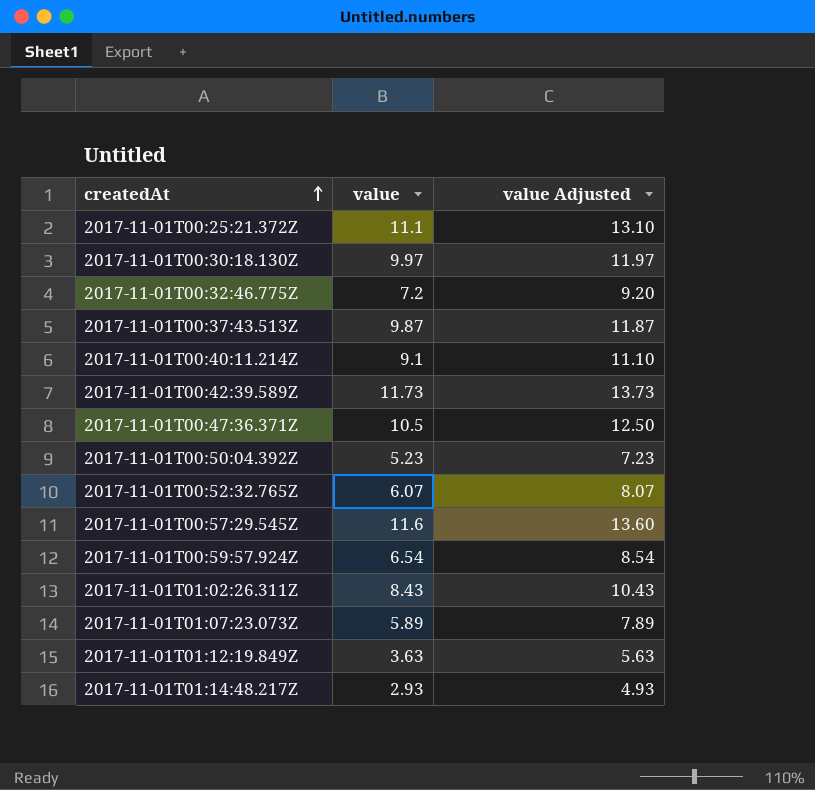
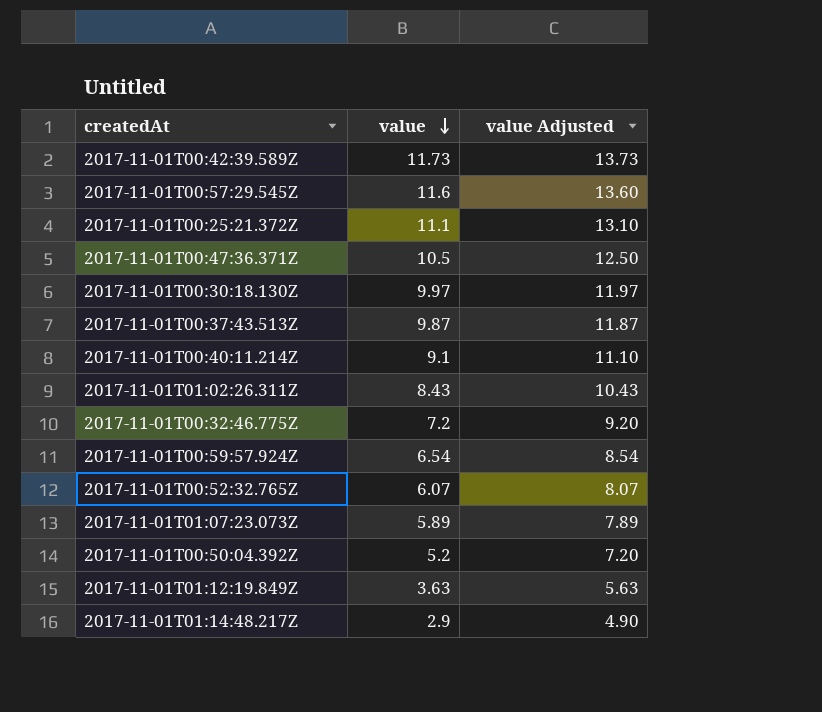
row order: createdAt ascending -> value descending
2017-11-01T00:50:04.392Z | value: 5.23 -> 5.2
2017-11-01T00:50:04.392Z | value Adjusted: 7.23 -> 7.20
2017-11-01T01:14:48.217Z | value: 2.93 -> 2.9
2017-11-01T01:14:48.217Z | value Adjusted: 4.93 -> 4.90

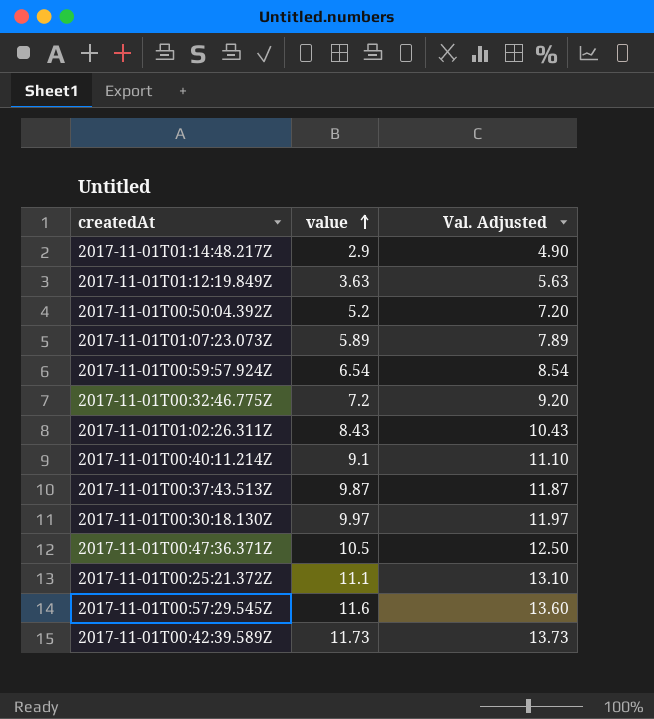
row order: value descending -> value ascending
column name: value Adjusted -> Val. Adjusted
row 2017-11-01T00:52:32.765Z: 6.07 | 8.07 -> none

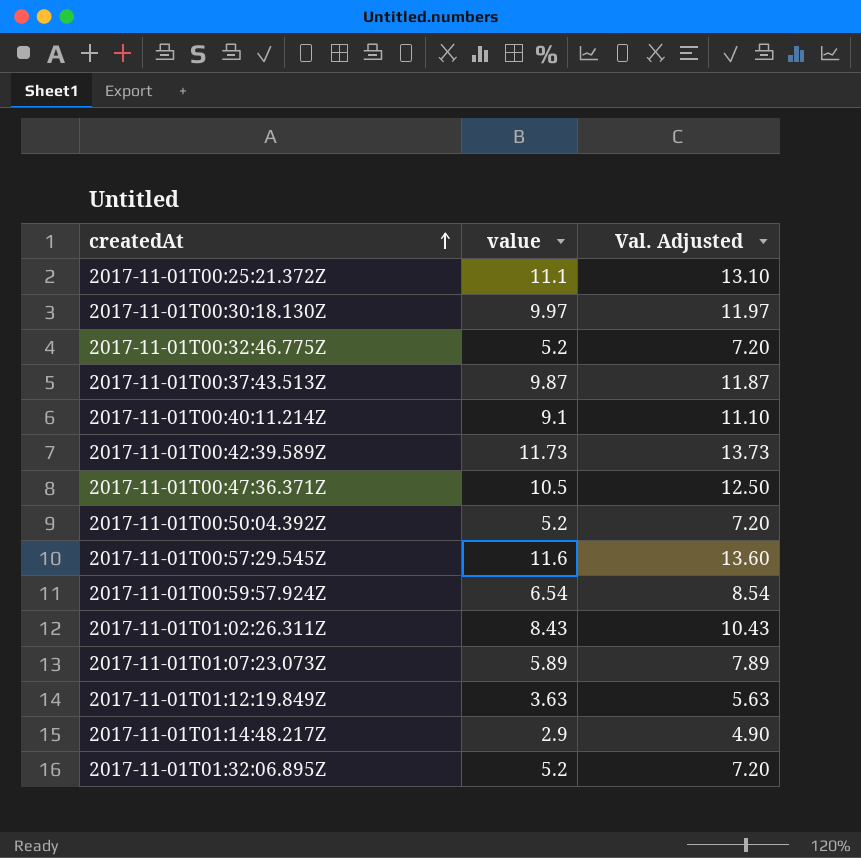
row order: value ascending -> createdAt ascending
2017-11-01T00:32:46.775Z | value: 7.2 -> 5.2
2017-11-01T00:32:46.775Z | Val. Adjusted: 9.20 -> 7.20
row 2017-11-01T01:32:06.895Z: none -> 5.2 | 7.20

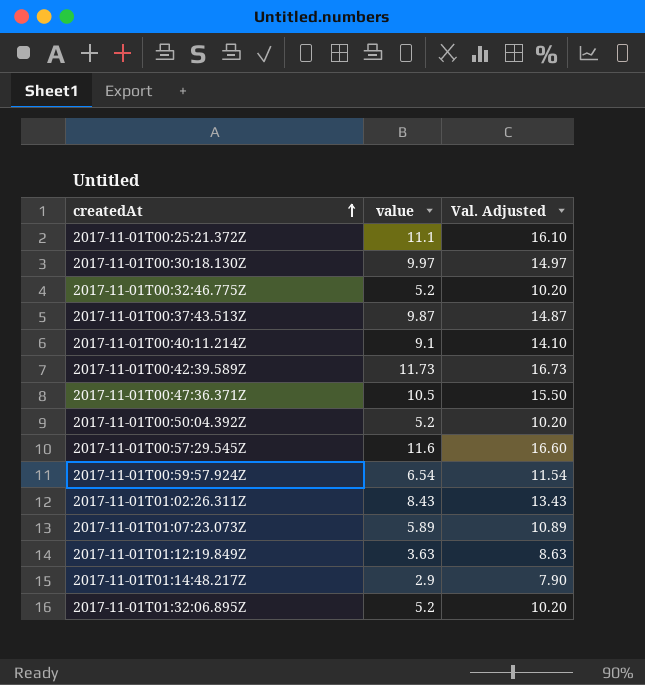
column Val. Adjusted | formula: [value] + 2 -> [value] + 5

